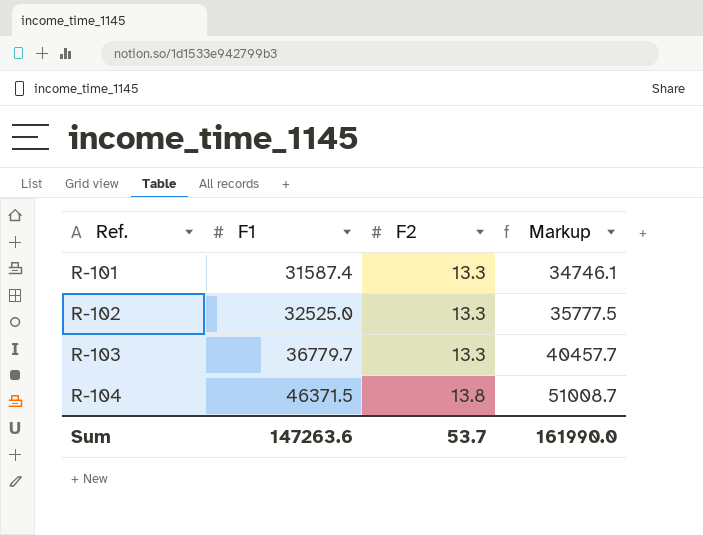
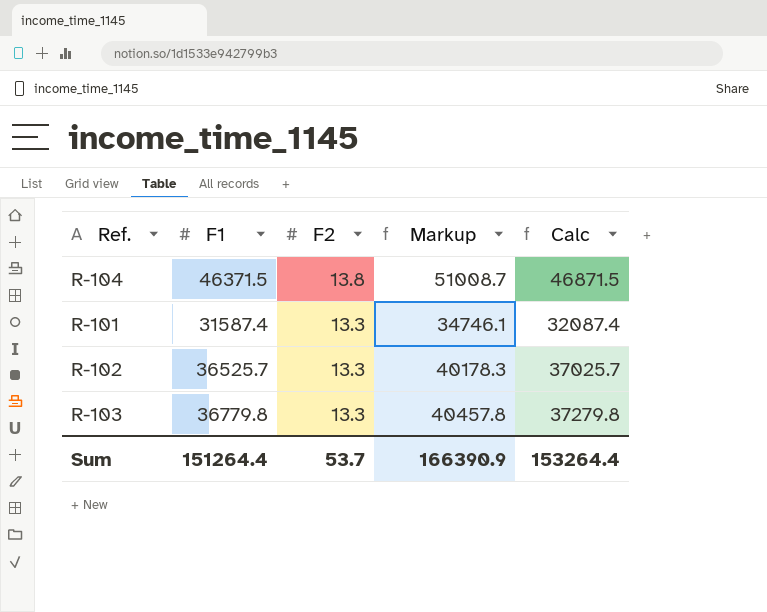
row order: Ref. ascending -> F2 descending
column Calc | formula: none -> [F1] + 500
R-102 | F1: 32525.0 -> 36525.7
R-102 | Markup: 35777.5 -> 40178.3
R-103 | F1: 36779.7 -> 36779.8
R-103 | Markup: 40457.7 -> 40457.8
Sum | F1: 147263.6 -> 151264.4
Sum | Markup: 161990.0 -> 166390.9

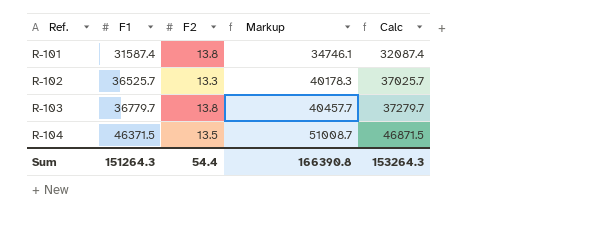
row order: F2 descending -> Ref. ascending
R-101 | F2: 13.3 -> 13.8
R-103 | F1: 36779.8 -> 36779.7
R-103 | F2: 13.3 -> 13.8
R-103 | Markup: 40457.8 -> 40457.7
R-103 | Calc: 37279.8 -> 37279.7
R-104 | F2: 13.8 -> 13.5
Sum | F1: 151264.4 -> 151264.3
Sum | F2: 53.7 -> 54.4
Sum | Markup: 166390.9 -> 166390.8
Sum | Calc: 153264.4 -> 153264.3

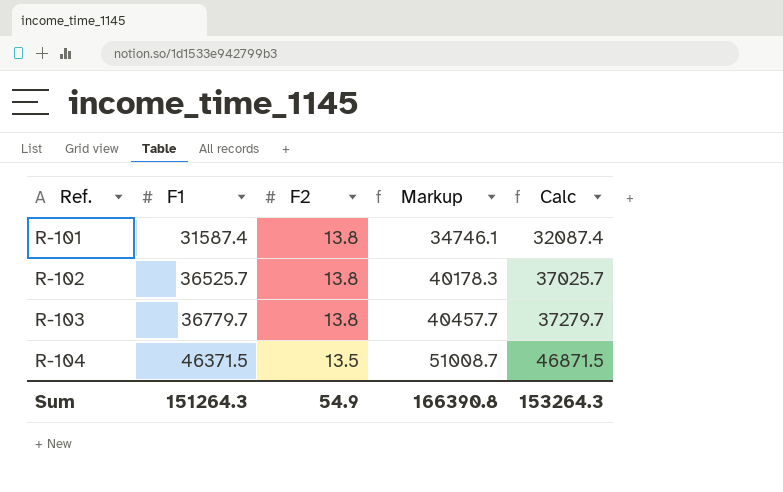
R-102 | F2: 13.3 -> 13.8
Sum | F2: 54.4 -> 54.9

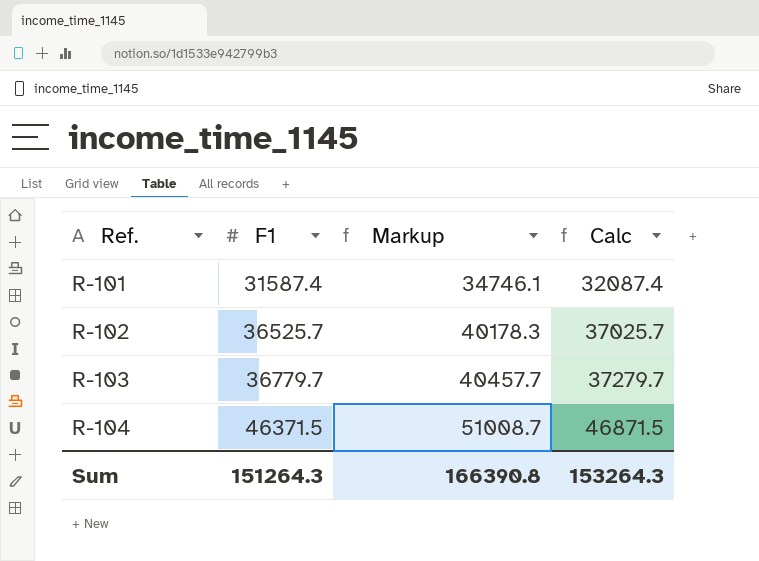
column F2 | position: 3 -> none

